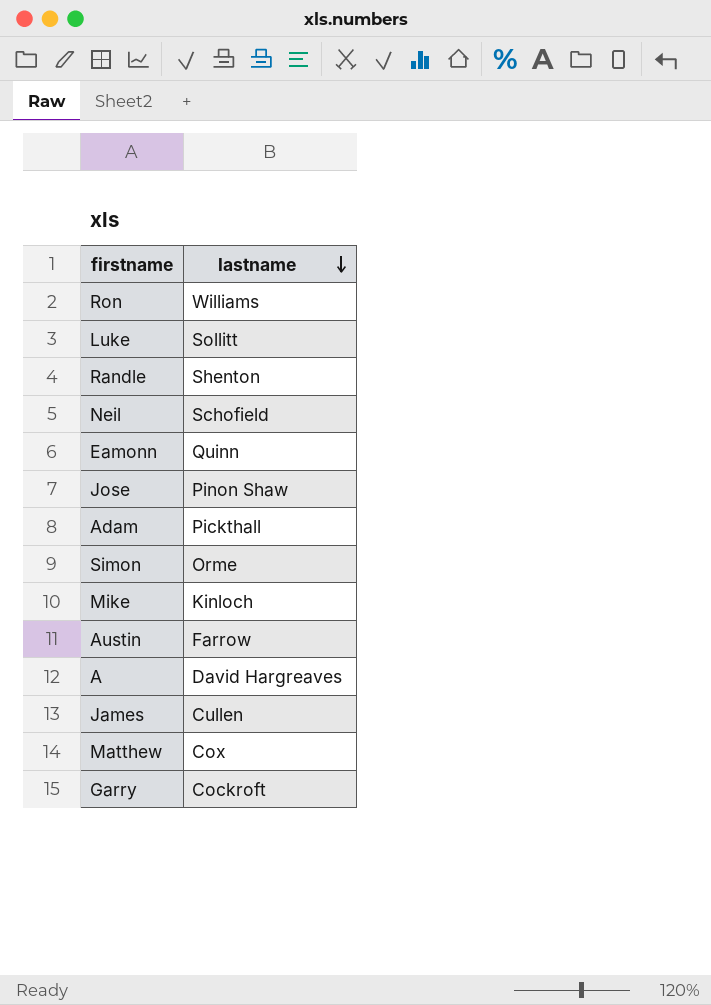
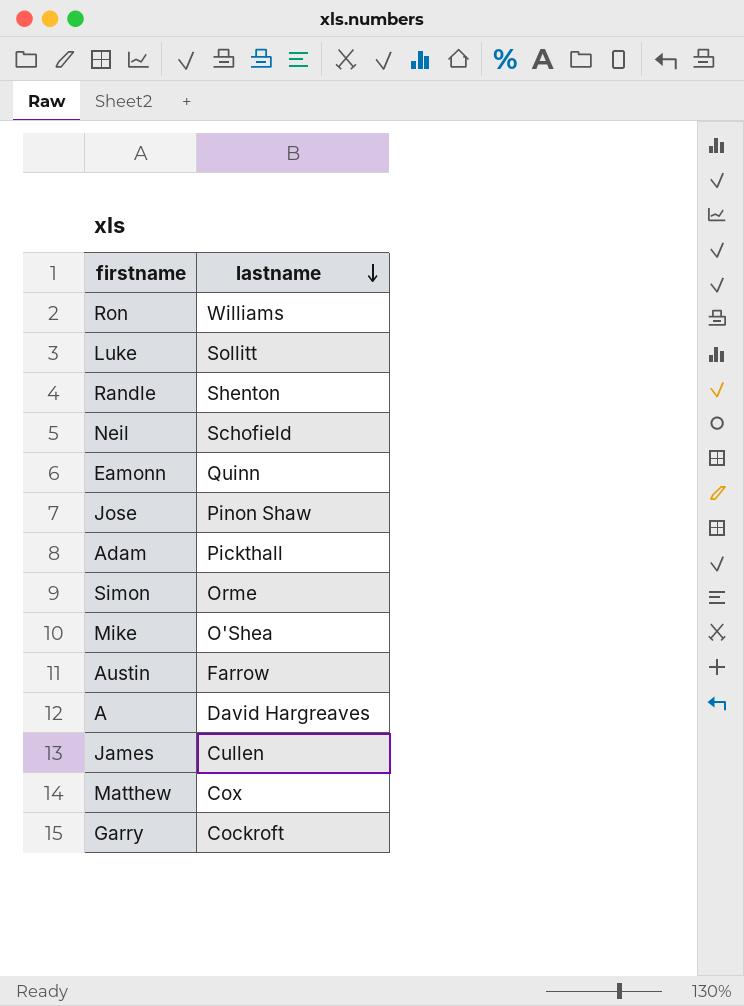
Mike | lastname: Kinloch -> O'Shea

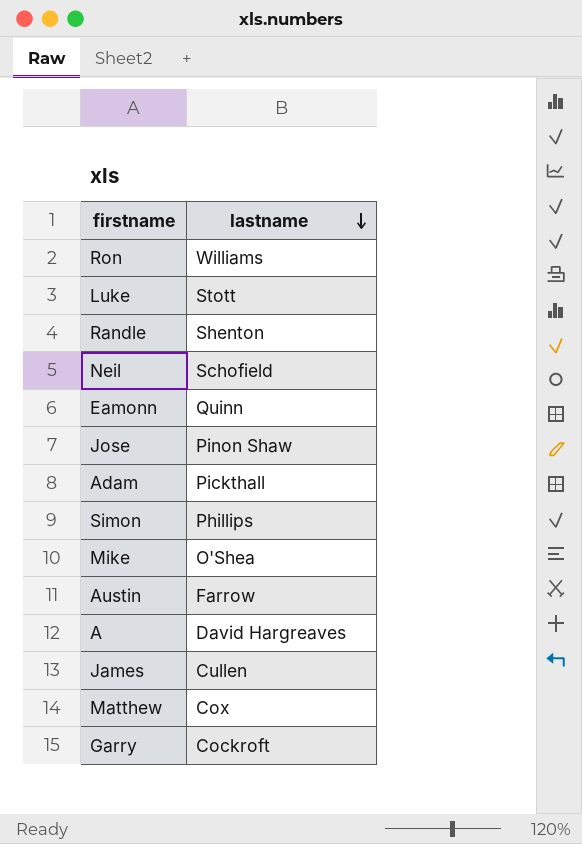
Luke | lastname: Sollitt -> Stott
Simon | lastname: Orme -> Phillips

